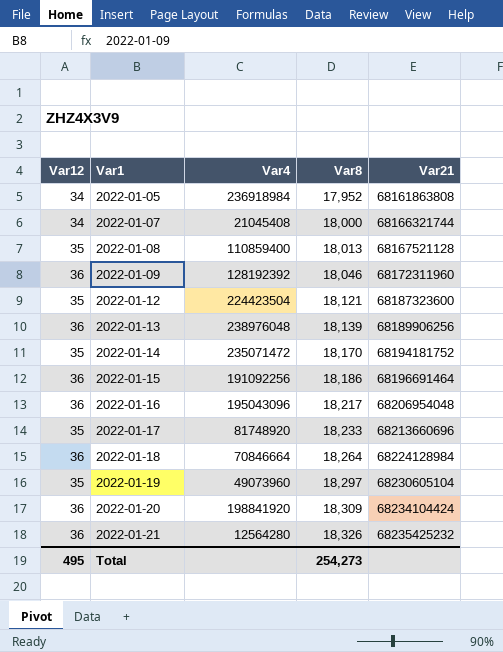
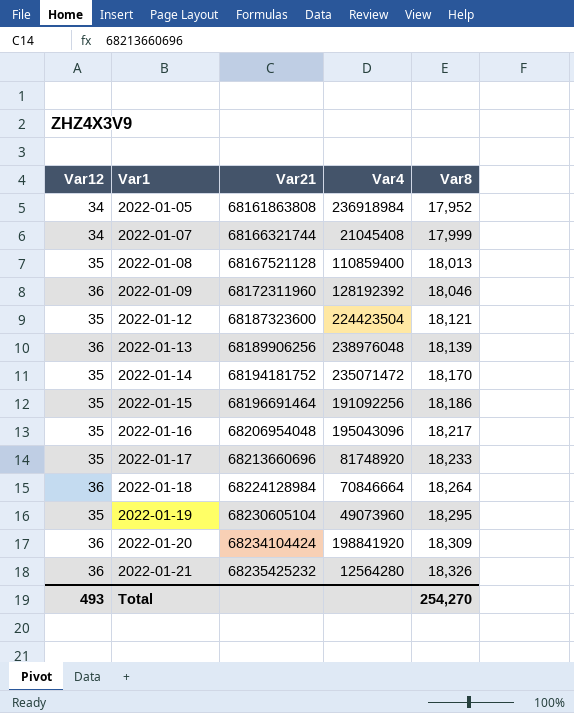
column Var21 | position: 5 -> 3
2022-01-07 | Var8: 18,000 -> 17,999
2022-01-15 | Var12: 36 -> 35
2022-01-16 | Var12: 36 -> 35
2022-01-19 | Var8: 18,297 -> 18,295
Total | Var12: 495 -> 493
Total | Var8: 254,273 -> 254,270

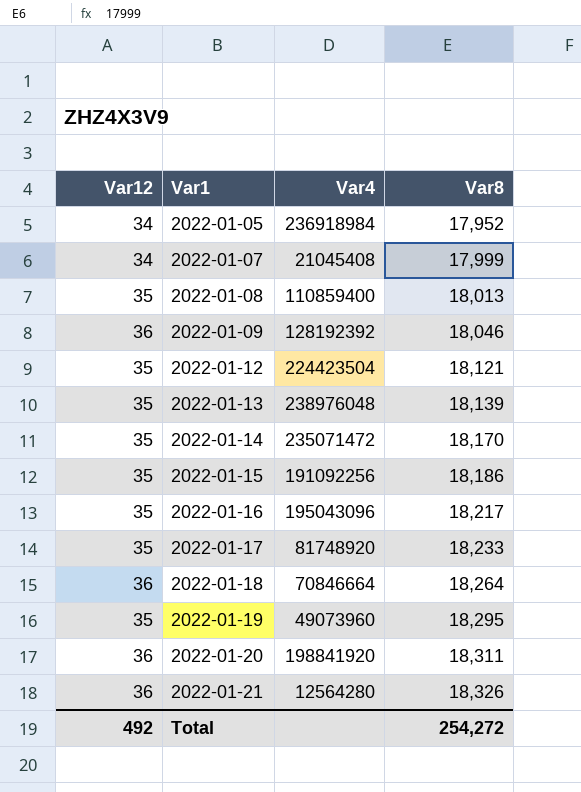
column Var21 | position: 3 -> none
2022-01-13 | Var12: 36 -> 35
2022-01-20 | Var8: 18,309 -> 18,311
Total | Var12: 493 -> 492
Total | Var8: 254,270 -> 254,272

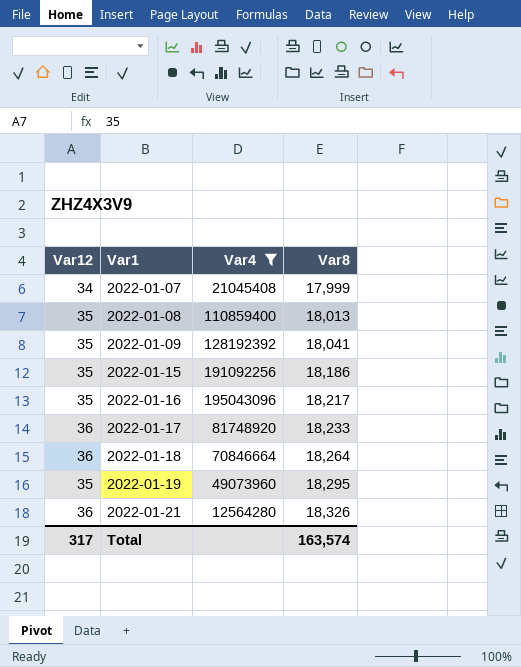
filter: none -> Var4 <= 195043096
2022-01-09 | Var12: 36 -> 35
2022-01-09 | Var8: 18,046 -> 18,041
2022-01-17 | Var12: 35 -> 36
Total | Var12: 492 -> 317
Total | Var8: 254,272 -> 163,574

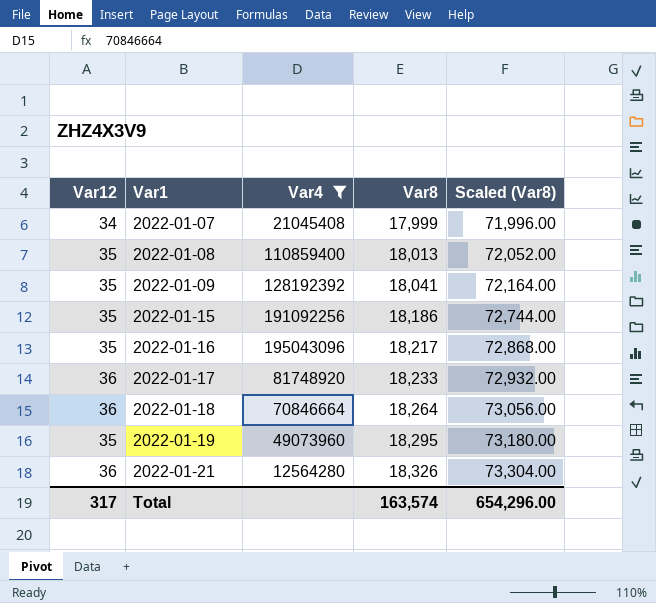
column Scaled (Var8) | formula: none -> [Var8] * 4

